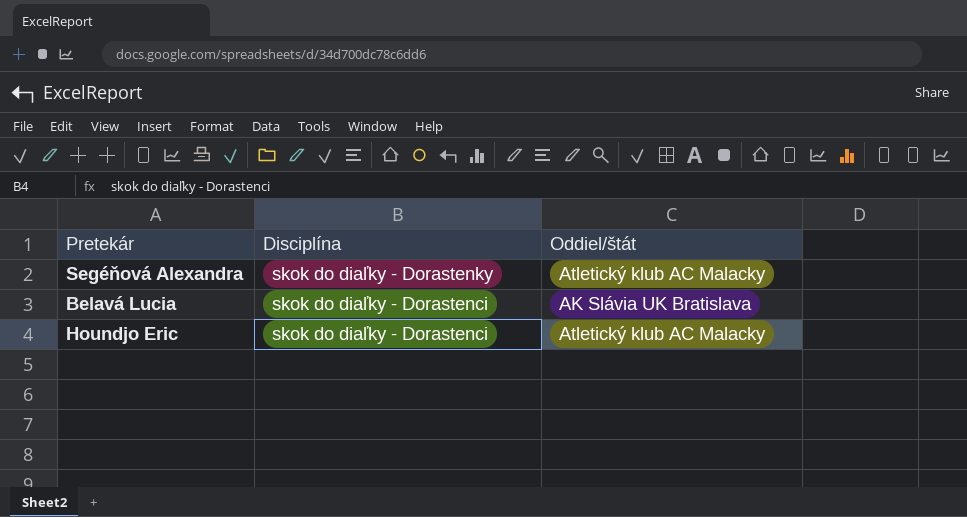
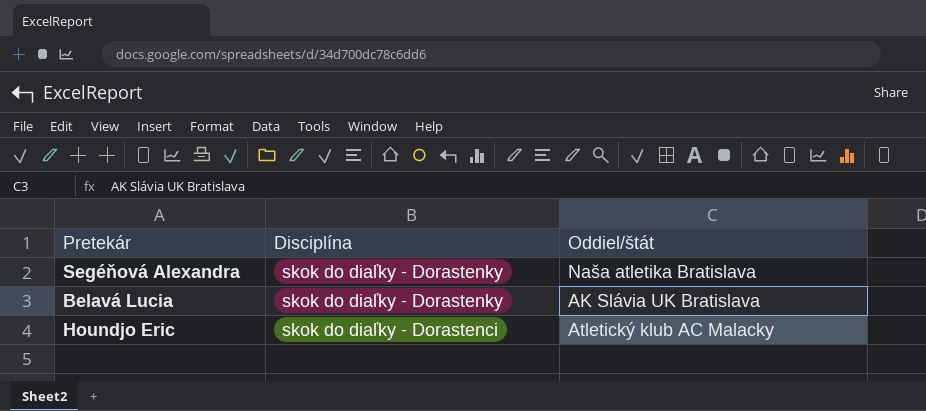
Segéňová Alexandra | Oddiel/štát: Atletický klub AC Malacky -> Naša atletika Bratislava
Belavá Lucia | Disciplína: skok do diaľky - Dorastenci -> skok do diaľky - Dorastenky

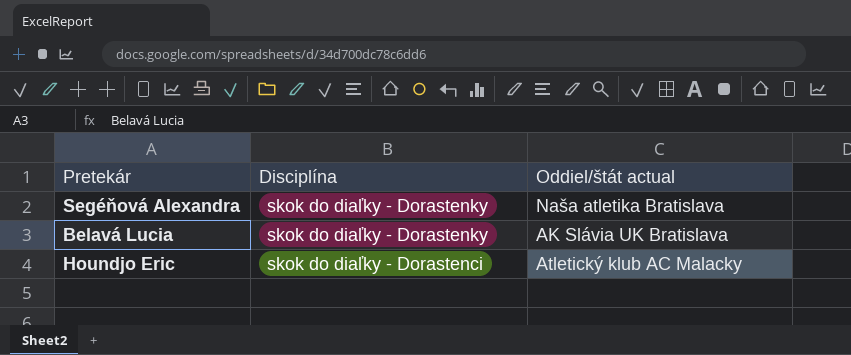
column name: Oddiel/štát -> Oddiel/štát actual

